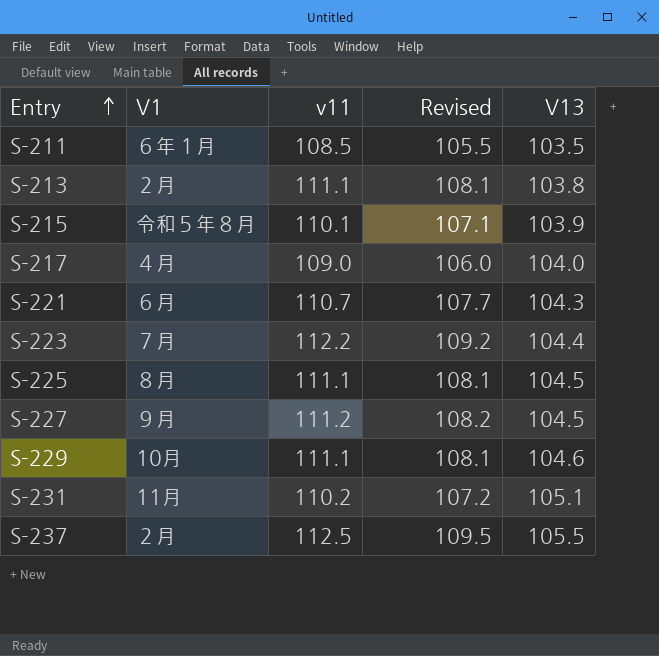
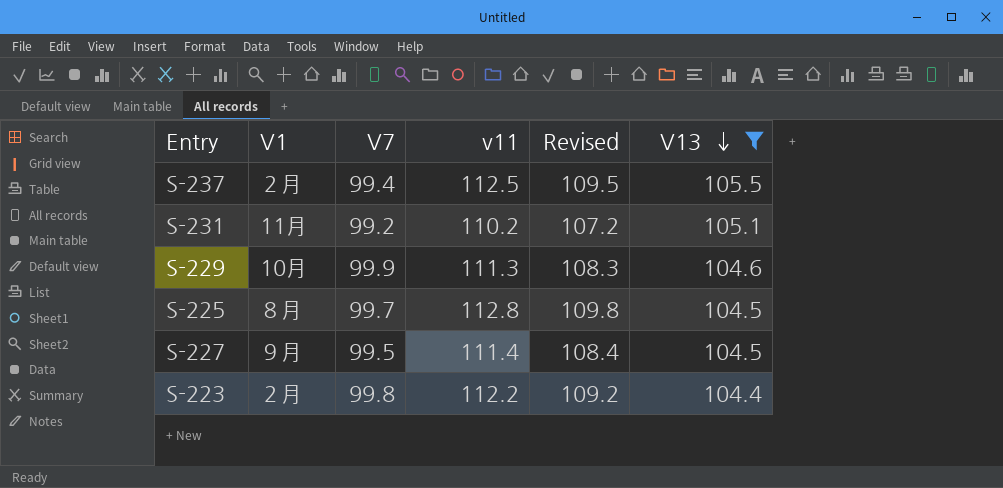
filter: none -> V13 >= 104.4
row order: Entry ascending -> V13 descending
column V7 | position: none -> 3
S-229 | v11: 111.1 -> 111.3
S-229 | Revised: 108.1 -> 108.3
S-225 | v11: 111.1 -> 112.8
S-225 | Revised: 108.1 -> 109.8
S-227 | v11: 111.2 -> 111.4
S-227 | Revised: 108.2 -> 108.4
S-223 | V1: ７月 -> ２月

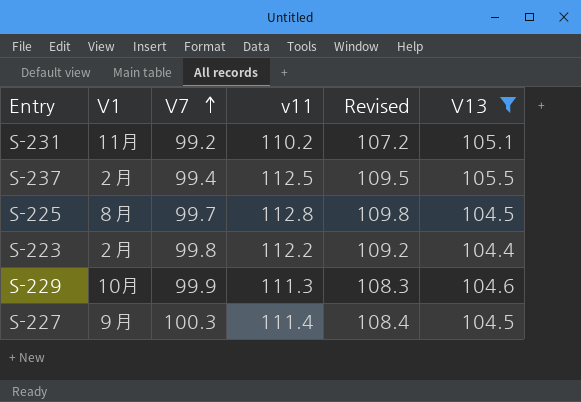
row order: V13 descending -> V7 ascending
S-227 | V7: 99.5 -> 100.3

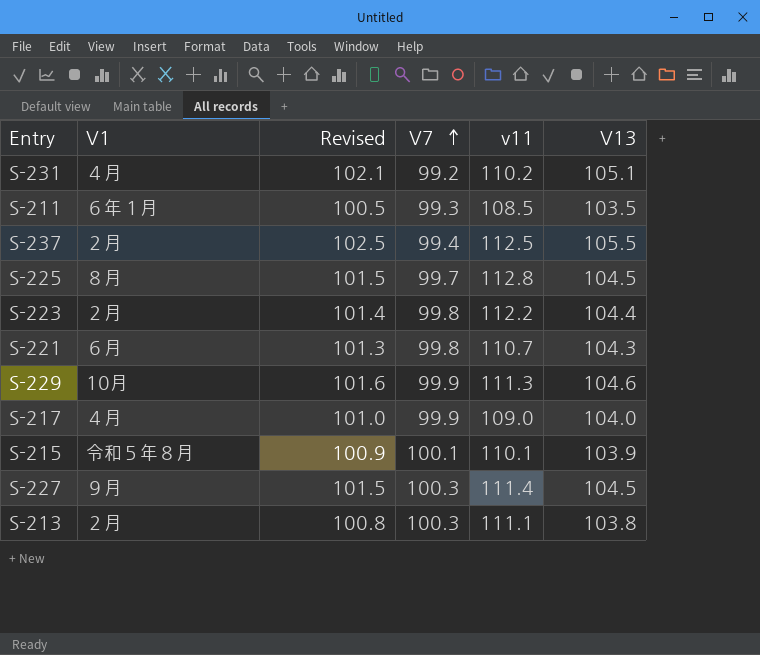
filter: V13 >= 104.4 -> none
column Revised | formula: [v11] - 3 -> [V13] - 3
column Revised | position: 5 -> 3
S-231 | V1: 11月 -> ４月

